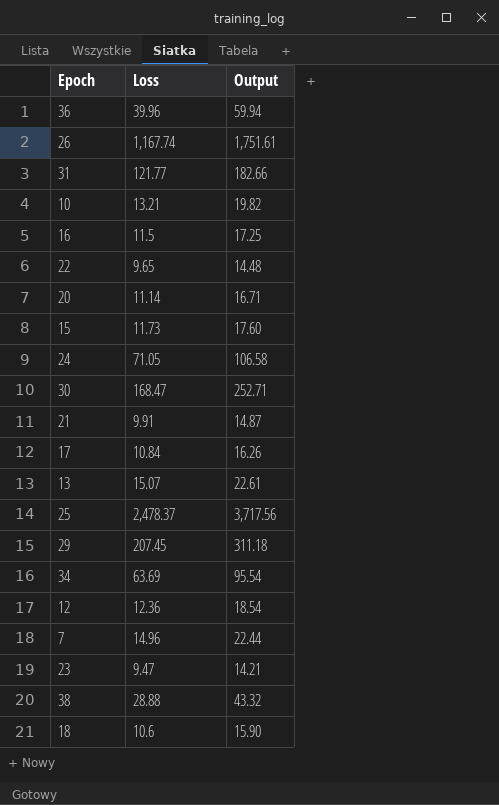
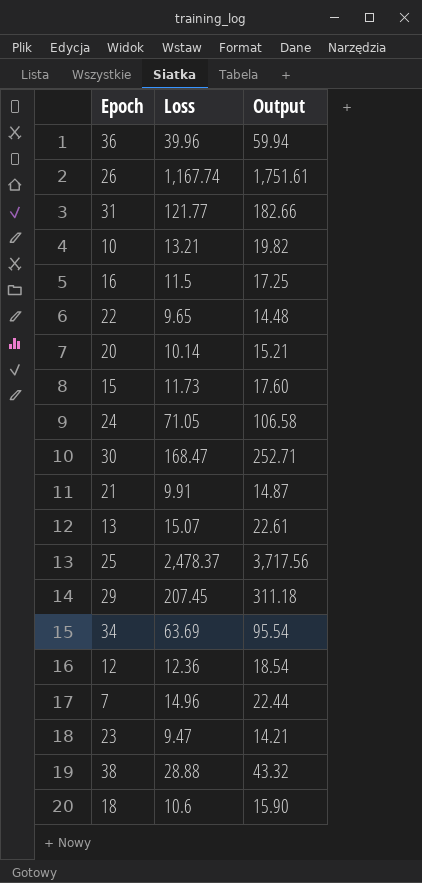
row 17: 10.84 | 16.26 -> none
20 | Loss: 11.14 -> 10.14
20 | Output: 16.71 -> 15.21

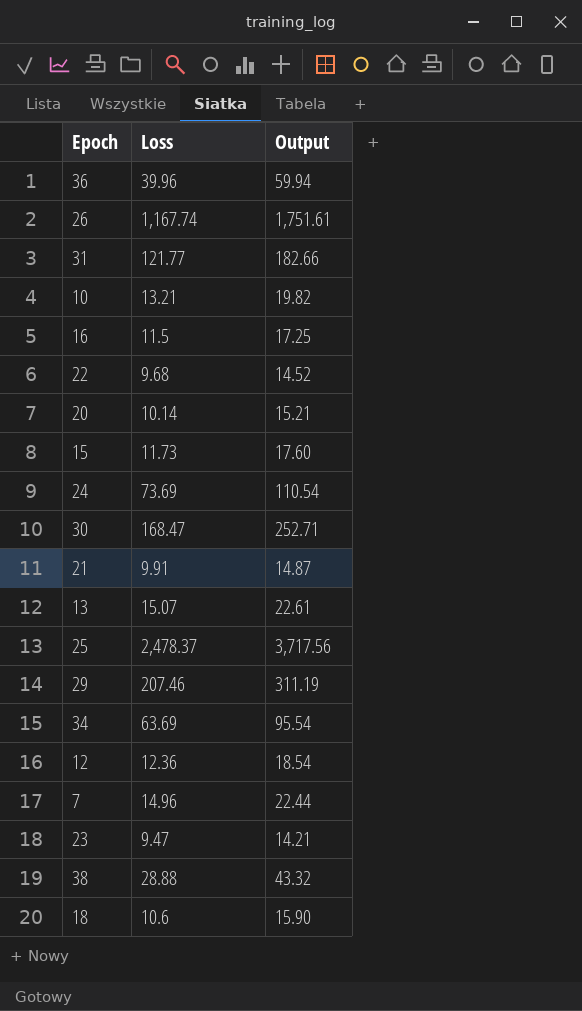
22 | Loss: 9.65 -> 9.68
22 | Output: 14.48 -> 14.52
24 | Loss: 71.05 -> 73.69
24 | Output: 106.58 -> 110.54
29 | Loss: 207.45 -> 207.46
29 | Output: 311.18 -> 311.19

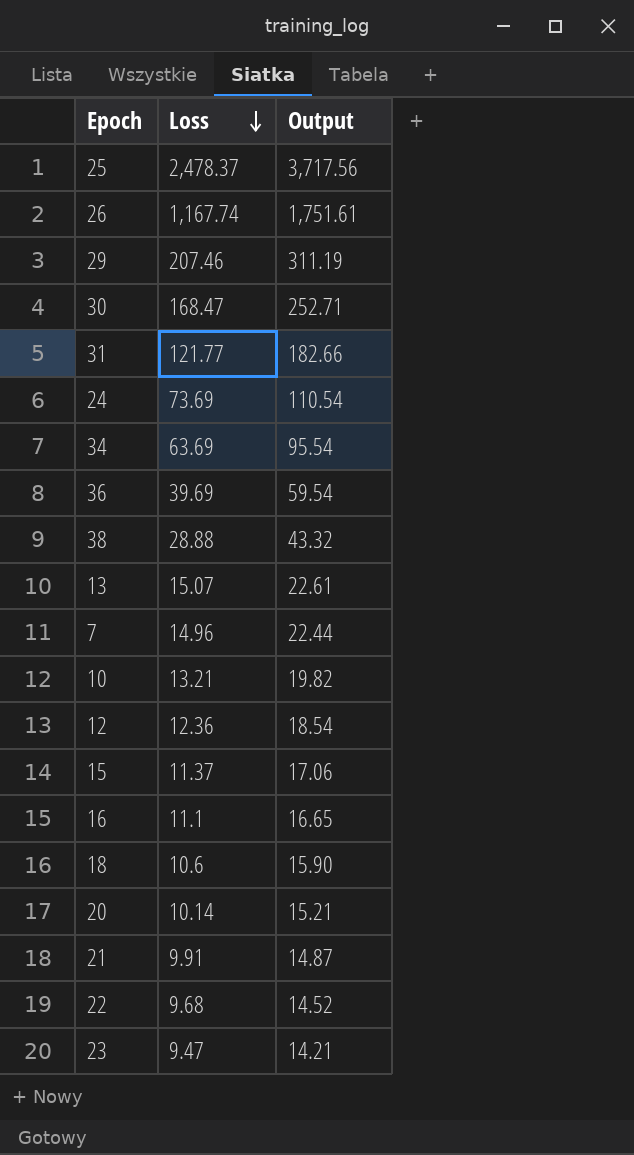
row order: none -> Loss descending
36 | Loss: 39.96 -> 39.69
36 | Output: 59.94 -> 59.54
15 | Loss: 11.73 -> 11.37
15 | Output: 17.60 -> 17.06
16 | Loss: 11.5 -> 11.1
16 | Output: 17.25 -> 16.65

